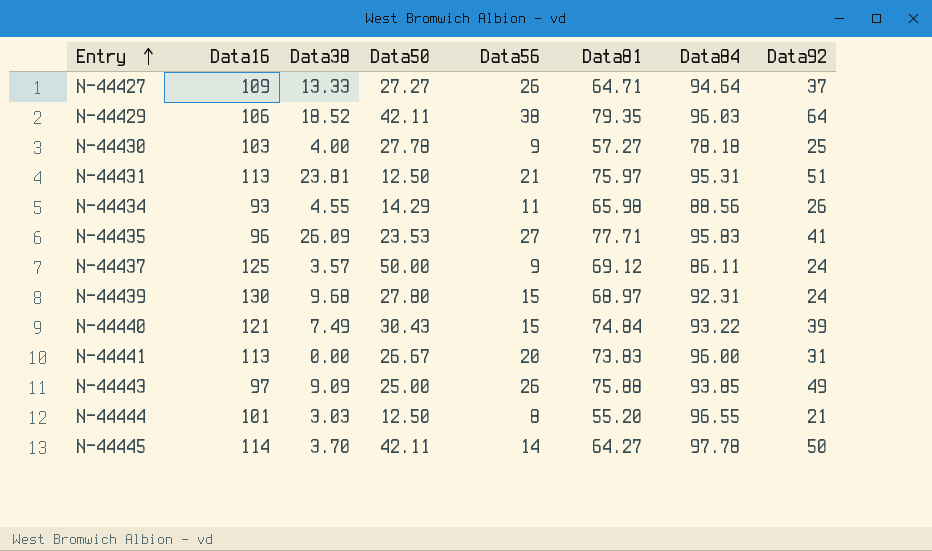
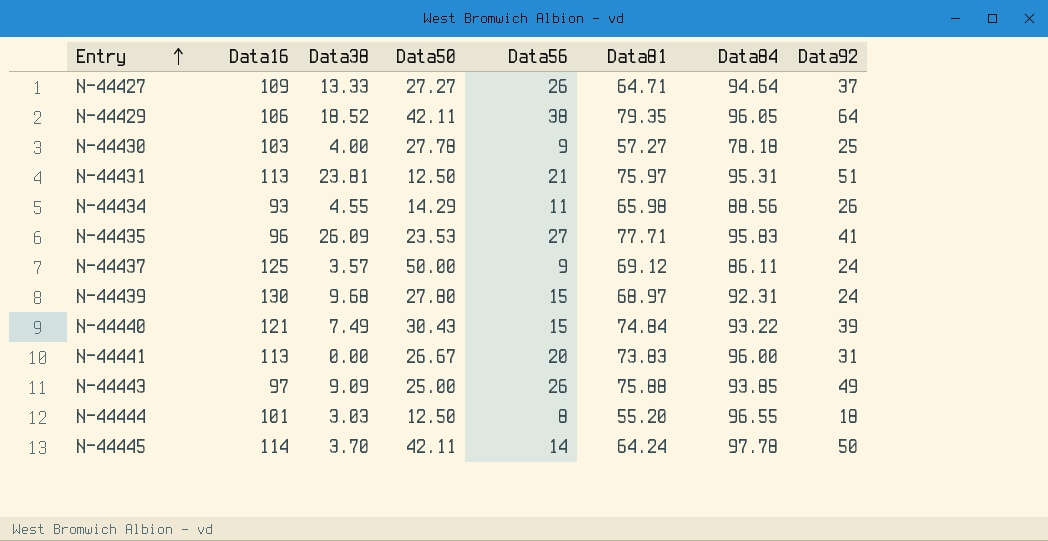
N-44429 | Data84: 96.03 -> 96.05
N-44444 | Data92: 21 -> 18
N-44445 | Data81: 64.27 -> 64.24

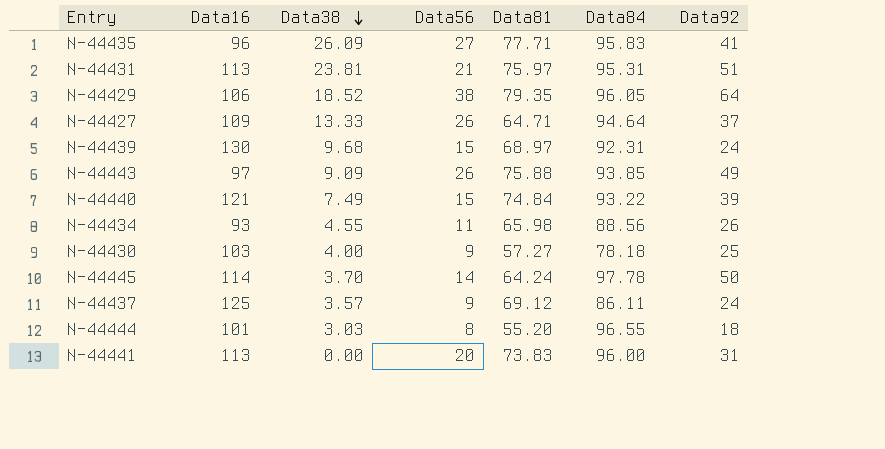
row order: Entry ascending -> Data38 descending
column Data50 | position: 4 -> none

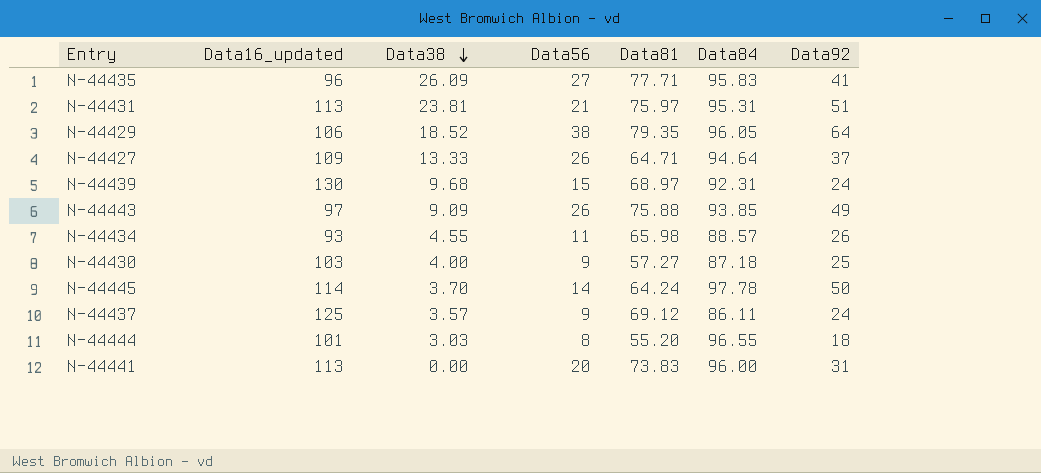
column name: Data16 -> Data16_updated
row N-44440: 121 | 7.49 | 15 | 74.84 | 93.22 | 39 -> none
N-44434 | Data84: 88.56 -> 88.57
N-44430 | Data84: 78.18 -> 87.18

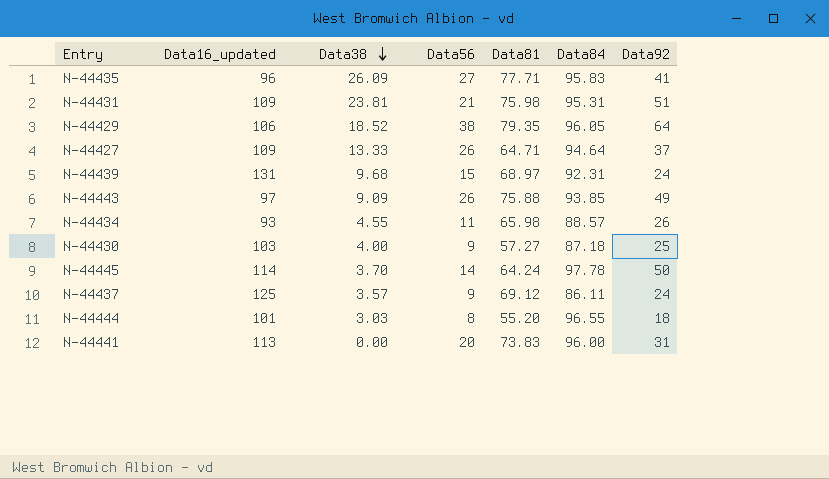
N-44431 | Data16_updated: 113 -> 109
N-44431 | Data81: 75.97 -> 75.98
N-44439 | Data16_updated: 130 -> 131

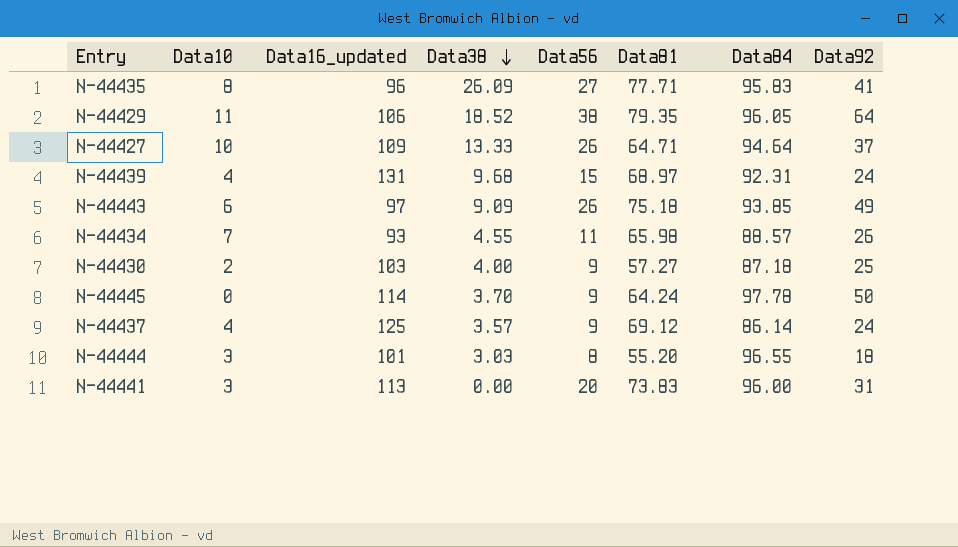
column Data10 | position: none -> 2
row N-44431: 109 | 23.81 | 21 | 75.98 | 95.31 | 51 -> none
N-44443 | Data81: 75.88 -> 75.18
N-44445 | Data56: 14 -> 9
N-44437 | Data84: 86.11 -> 86.14

